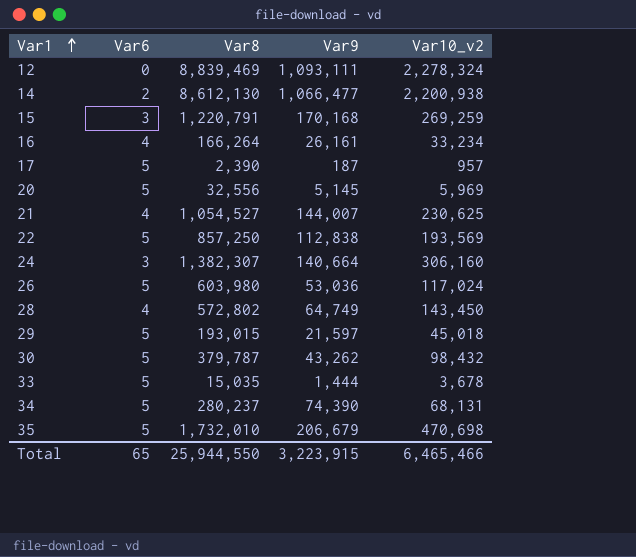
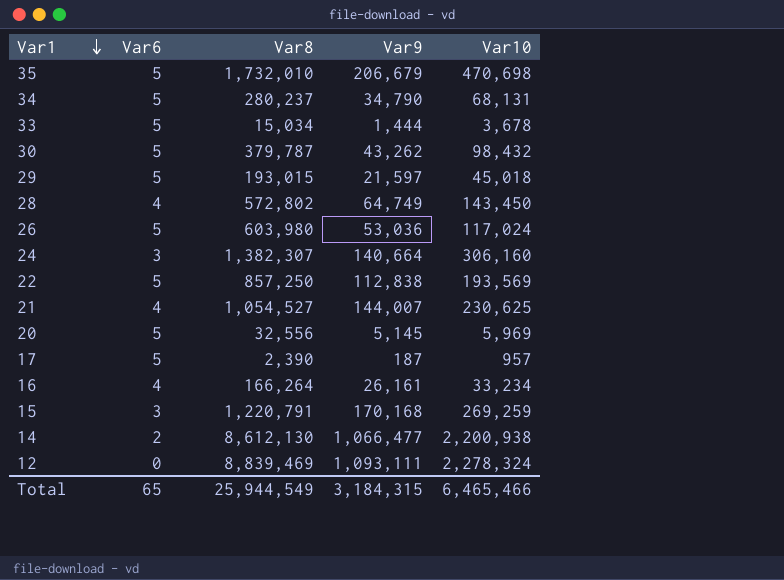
row order: Var1 ascending -> Var1 descending
column name: Var10_v2 -> Var10
34 | Var9: 74,390 -> 34,790
33 | Var8: 15,035 -> 15,034
Total | Var8: 25,944,550 -> 25,944,549
Total | Var9: 3,223,915 -> 3,184,315

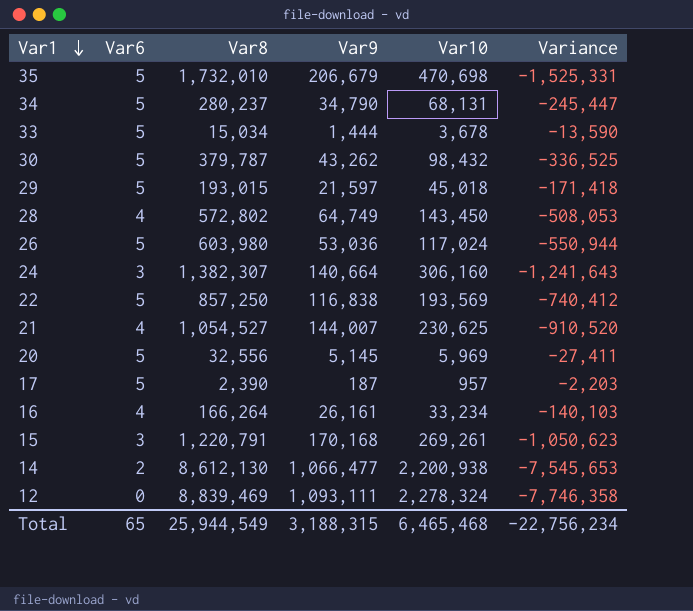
column Variance | formula: none -> [Var9] - [Var8]
22 | Var9: 112,838 -> 116,838
15 | Var10: 269,259 -> 269,261
Total | Var9: 3,184,315 -> 3,188,315
Total | Var10: 6,465,466 -> 6,465,468

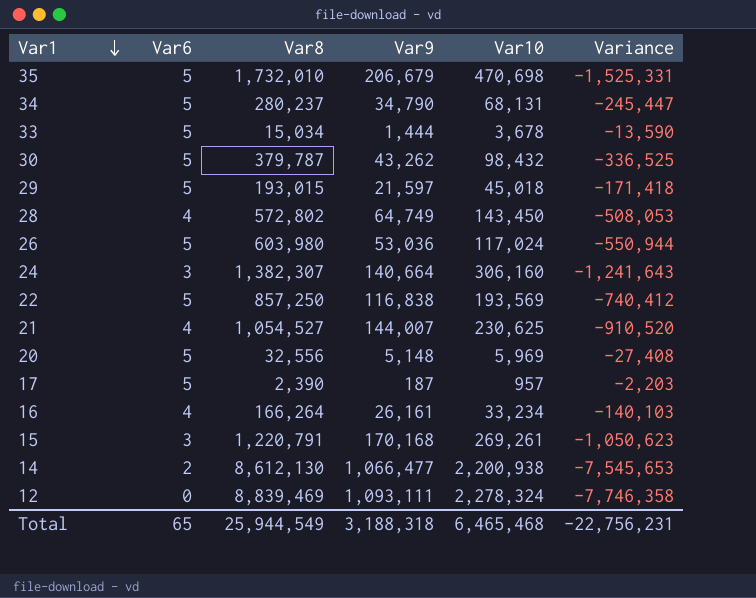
20 | Var9: 5,145 -> 5,148
20 | Variance: -27,411 -> -27,408
Total | Var9: 3,188,315 -> 3,188,318
Total | Variance: -22,756,234 -> -22,756,231

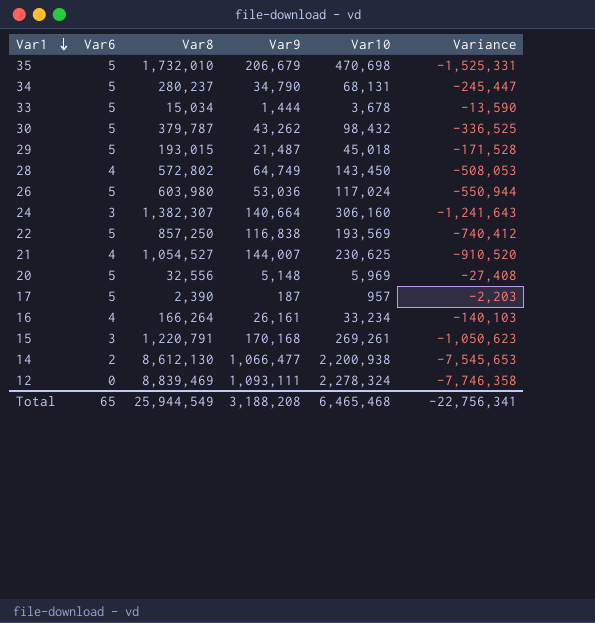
29 | Var9: 21,597 -> 21,487
29 | Variance: -171,418 -> -171,528
Total | Var9: 3,188,318 -> 3,188,208
Total | Variance: -22,756,231 -> -22,756,341

